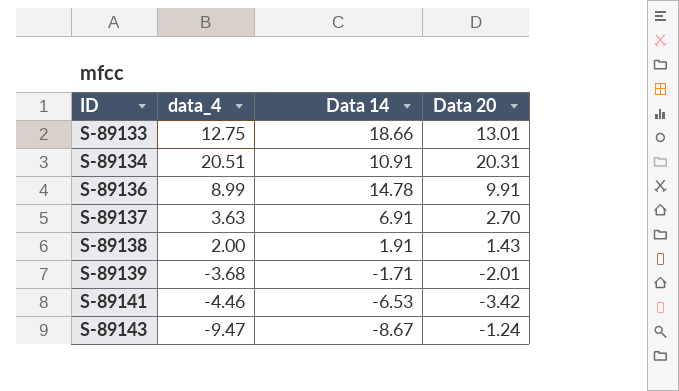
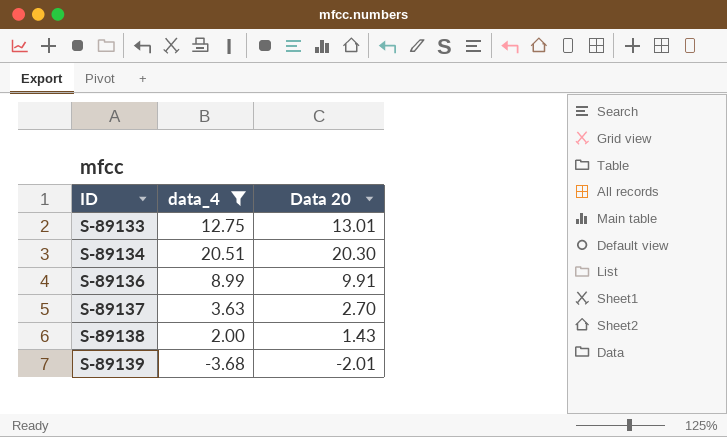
filter: none -> data_4 >= -3.68
column Data 14 | position: 3 -> none
S-89134 | Data 20: 20.31 -> 20.30

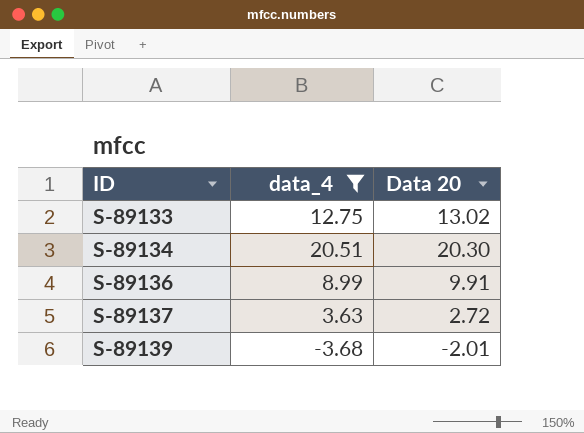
row S-89138: 2.00 | 1.43 -> none
S-89133 | Data 20: 13.01 -> 13.02
S-89137 | Data 20: 2.70 -> 2.72

